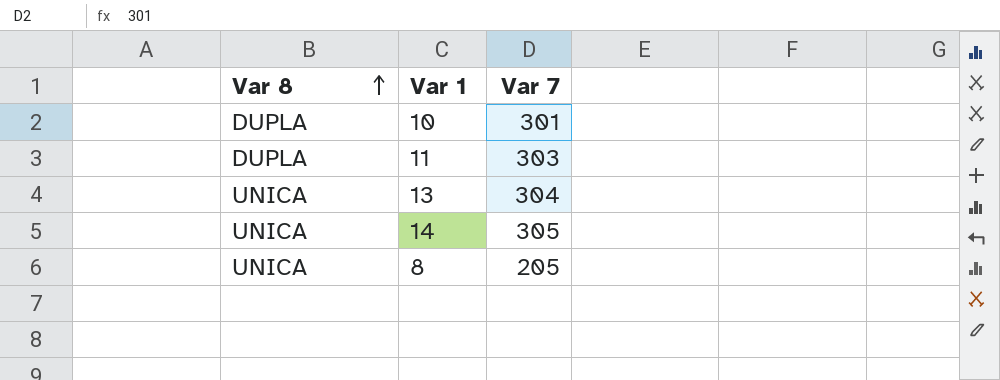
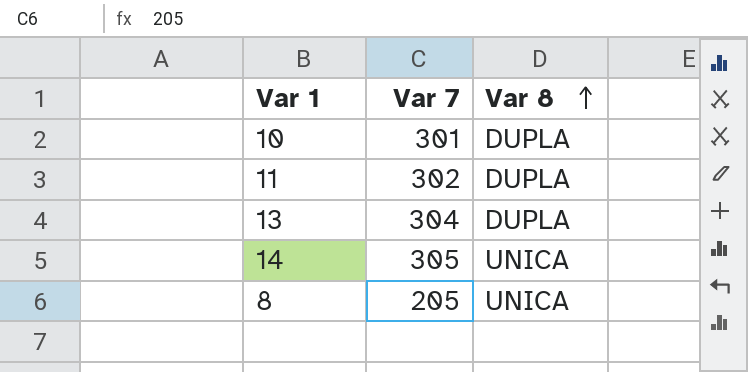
column Var 8 | position: 1 -> 3
11 | Var 7: 303 -> 302
13 | Var 8: UNICA -> DUPLA

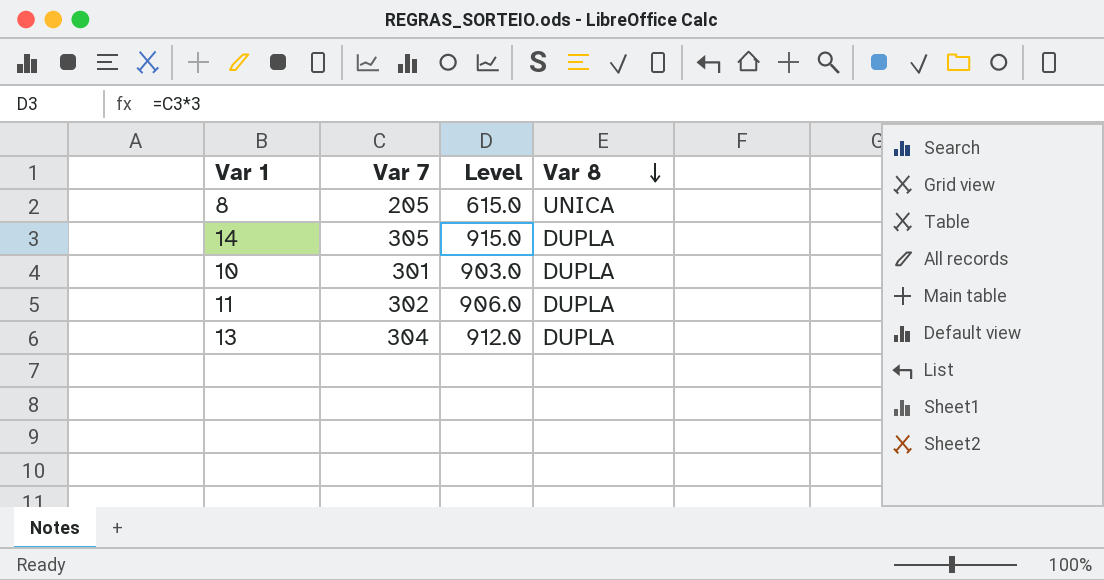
row order: Var 8 ascending -> Var 8 descending
column Level | formula: none -> [Var 7] * 3
14 | Var 8: UNICA -> DUPLA

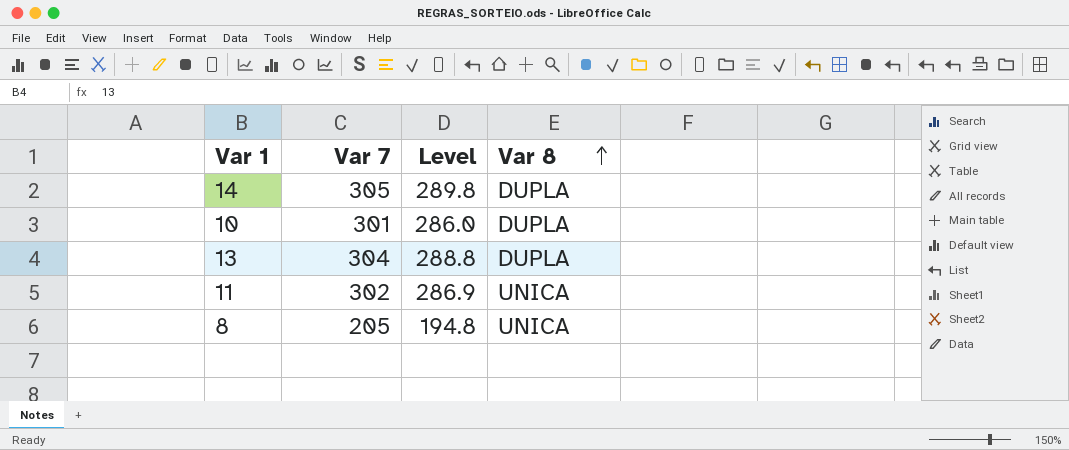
row order: Var 8 descending -> Var 8 ascending
column Level | formula: [Var 7] * 3 -> [Var 7] * 0.95
11 | Var 8: DUPLA -> UNICA

